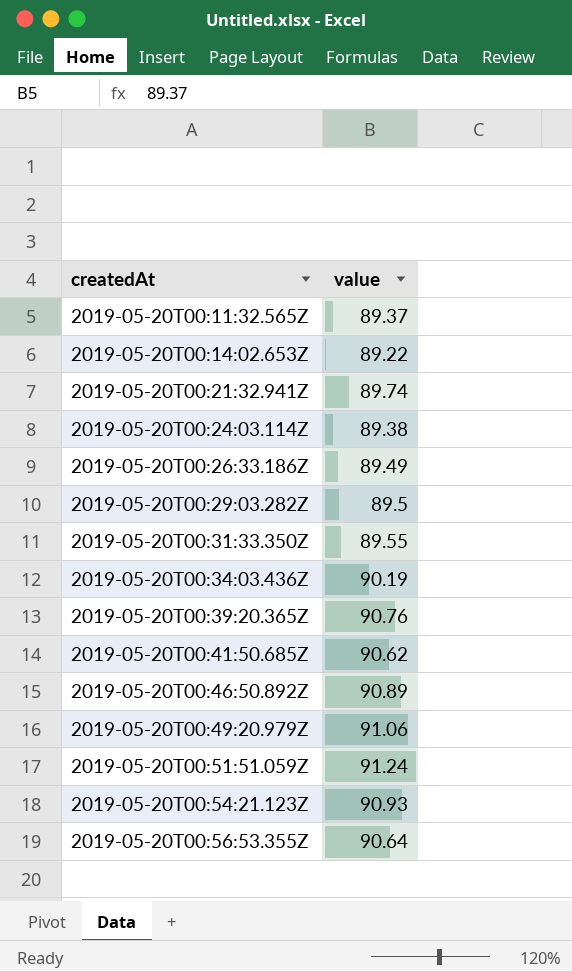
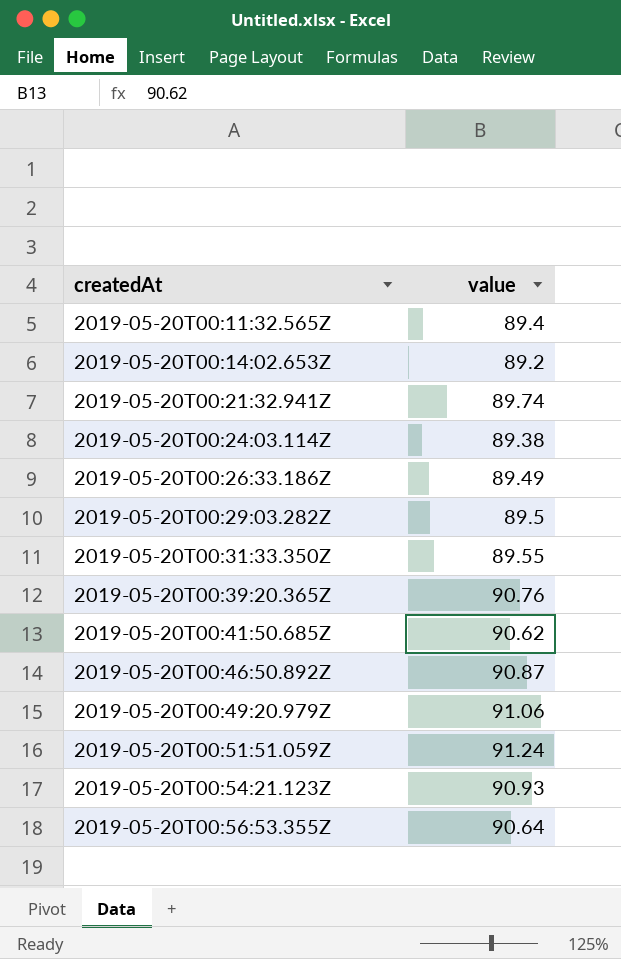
row 2019-05-20T00:34:03.436Z: 90.19 -> none
2019-05-20T00:11:32.565Z | value: 89.37 -> 89.4
2019-05-20T00:14:02.653Z | value: 89.22 -> 89.2
2019-05-20T00:46:50.892Z | value: 90.89 -> 90.87

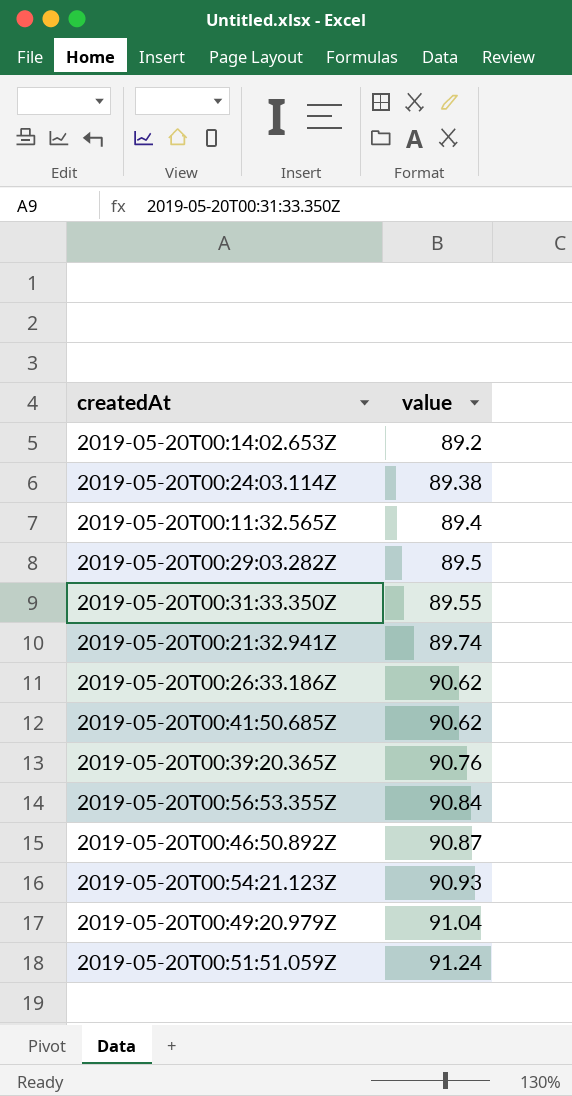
row order: createdAt ascending -> value ascending
2019-05-20T00:26:33.186Z | value: 89.49 -> 90.62
2019-05-20T00:56:53.355Z | value: 90.64 -> 90.84
2019-05-20T00:49:20.979Z | value: 91.06 -> 91.04

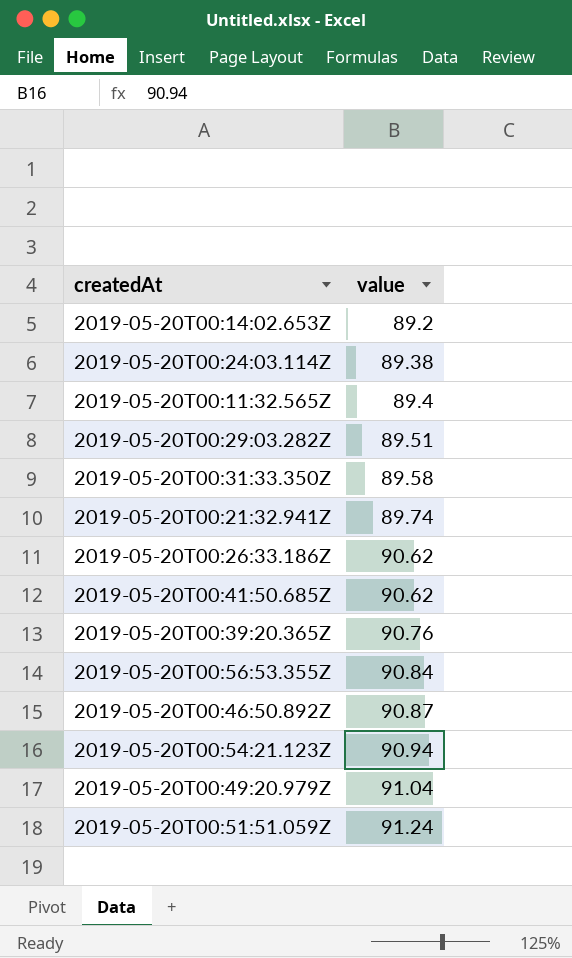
2019-05-20T00:29:03.282Z | value: 89.5 -> 89.51
2019-05-20T00:31:33.350Z | value: 89.55 -> 89.58
2019-05-20T00:54:21.123Z | value: 90.93 -> 90.94

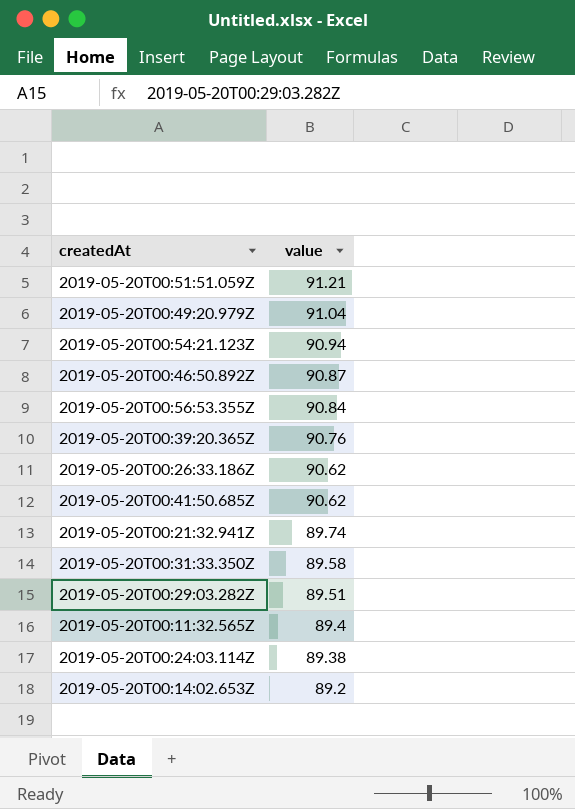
row order: value ascending -> value descending
2019-05-20T00:51:51.059Z | value: 91.24 -> 91.21

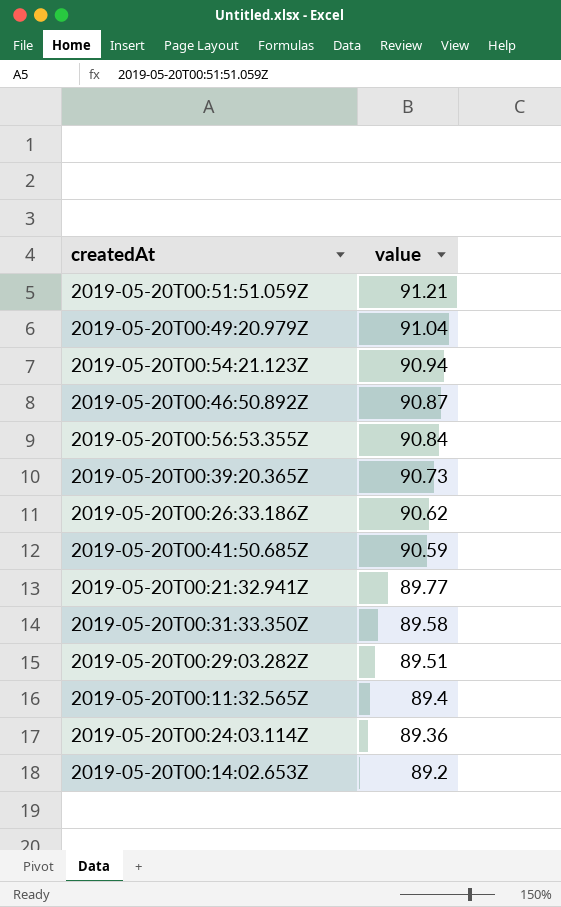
2019-05-20T00:39:20.365Z | value: 90.76 -> 90.73
2019-05-20T00:41:50.685Z | value: 90.62 -> 90.59
2019-05-20T00:21:32.941Z | value: 89.74 -> 89.77
2019-05-20T00:24:03.114Z | value: 89.38 -> 89.36

